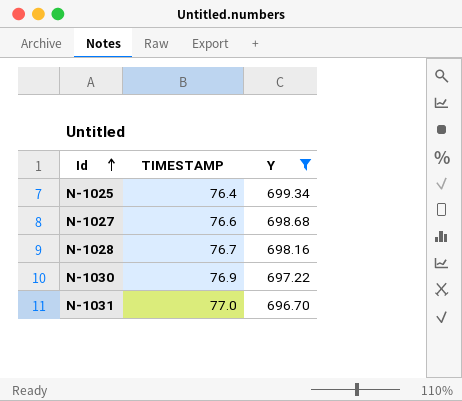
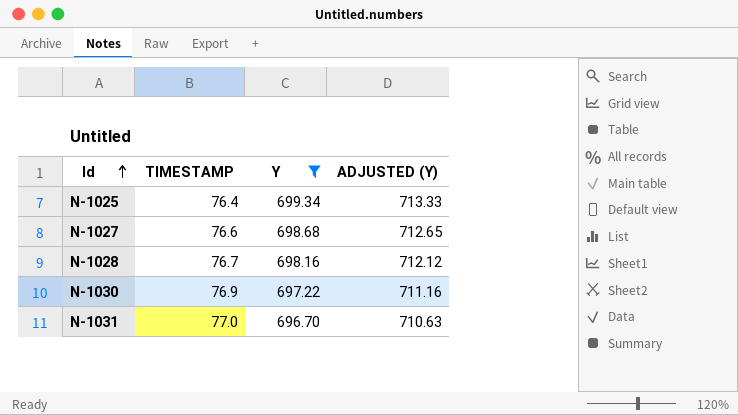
column ADJUSTED (Y) | formula: none -> [Y] * 1.02

